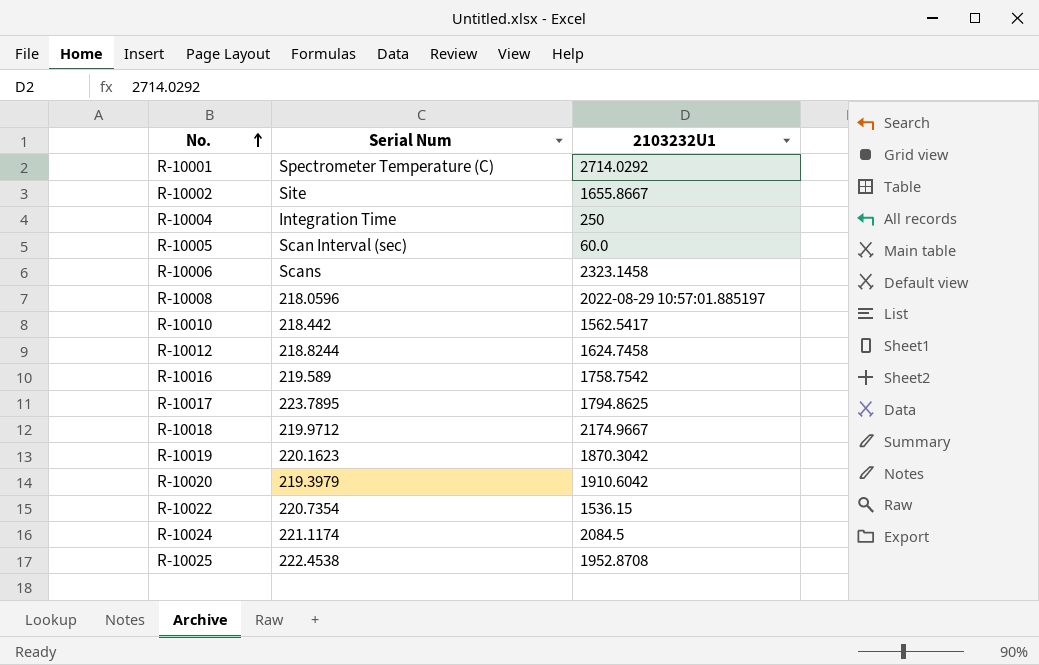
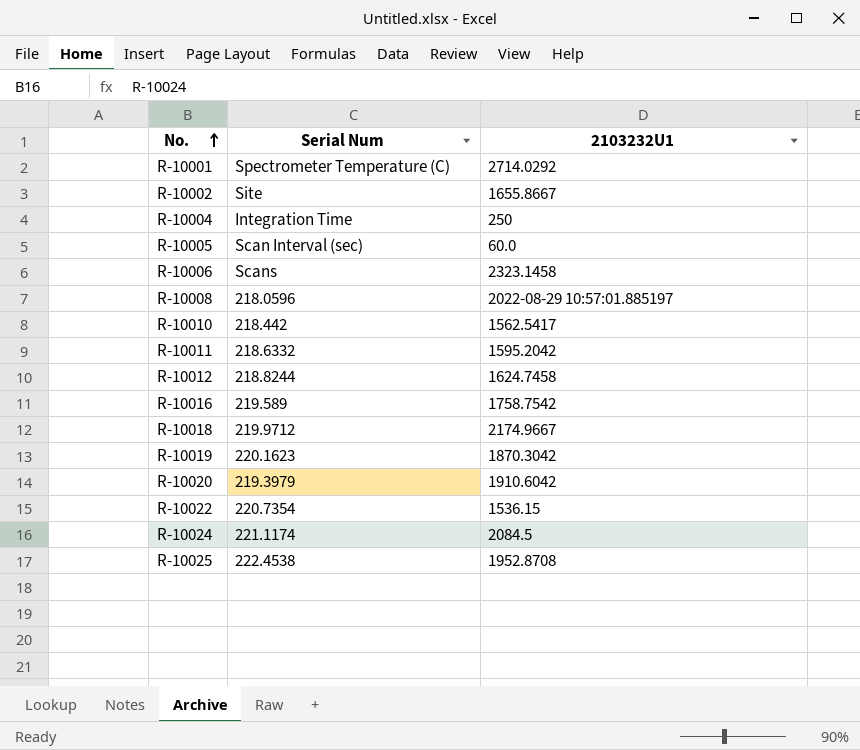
row R-10017: 223.7895 | 1794.8625 -> none
row R-10011: none -> 218.6332 | 1595.2042

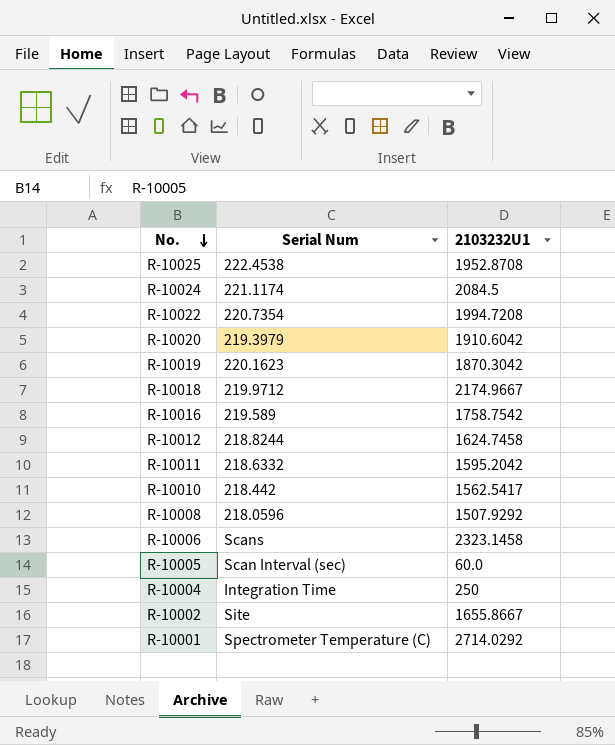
row order: No. ascending -> No. descending
R-10022 | 2103232U1: 1536.15 -> 1994.7208
R-10008 | 2103232U1: 2022-08-29 10:57:01.885197 -> 1507.9292

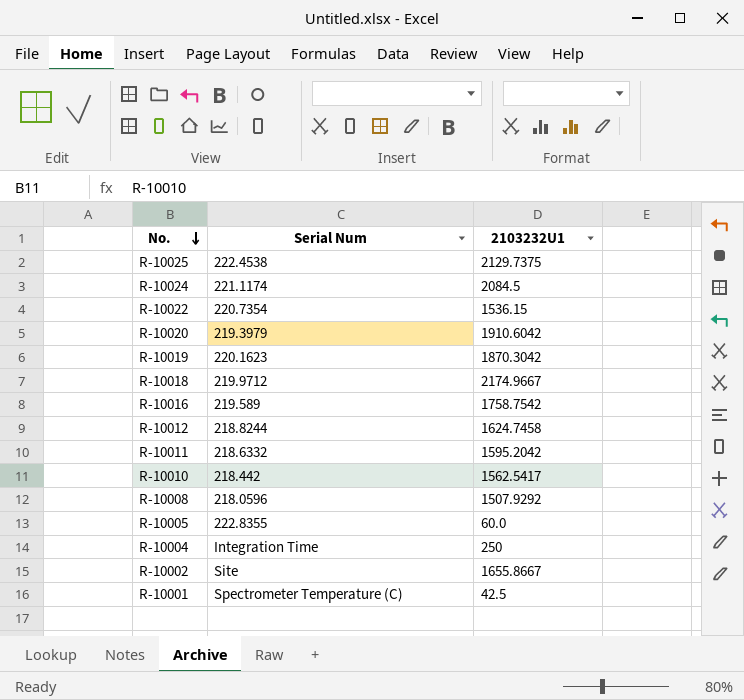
row R-10006: Scans | 2323.1458 -> none
R-10025 | 2103232U1: 1952.8708 -> 2129.7375
R-10022 | 2103232U1: 1994.7208 -> 1536.15
R-10005 | Serial Num: Scan Interval (sec) -> 222.8355
R-10001 | 2103232U1: 2714.0292 -> 42.5

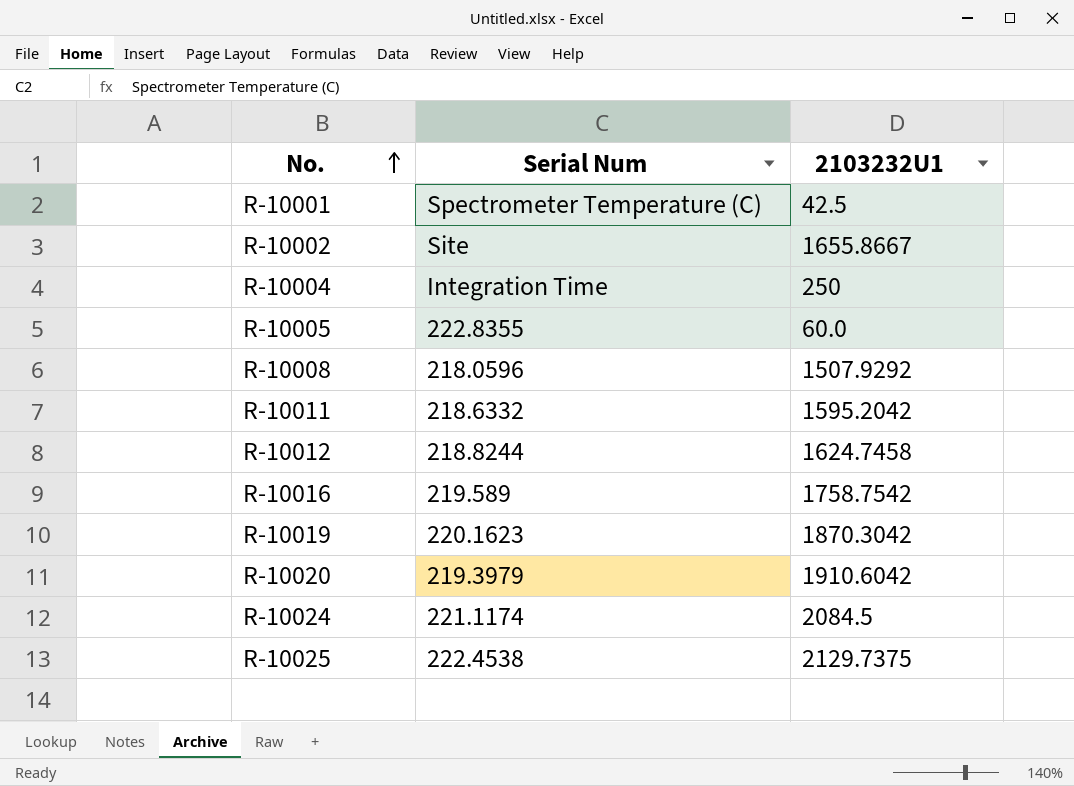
row order: No. descending -> No. ascending
row R-10022: 220.7354 | 1536.15 -> none
row R-10018: 219.9712 | 2174.9667 -> none
row R-10010: 218.442 | 1562.5417 -> none

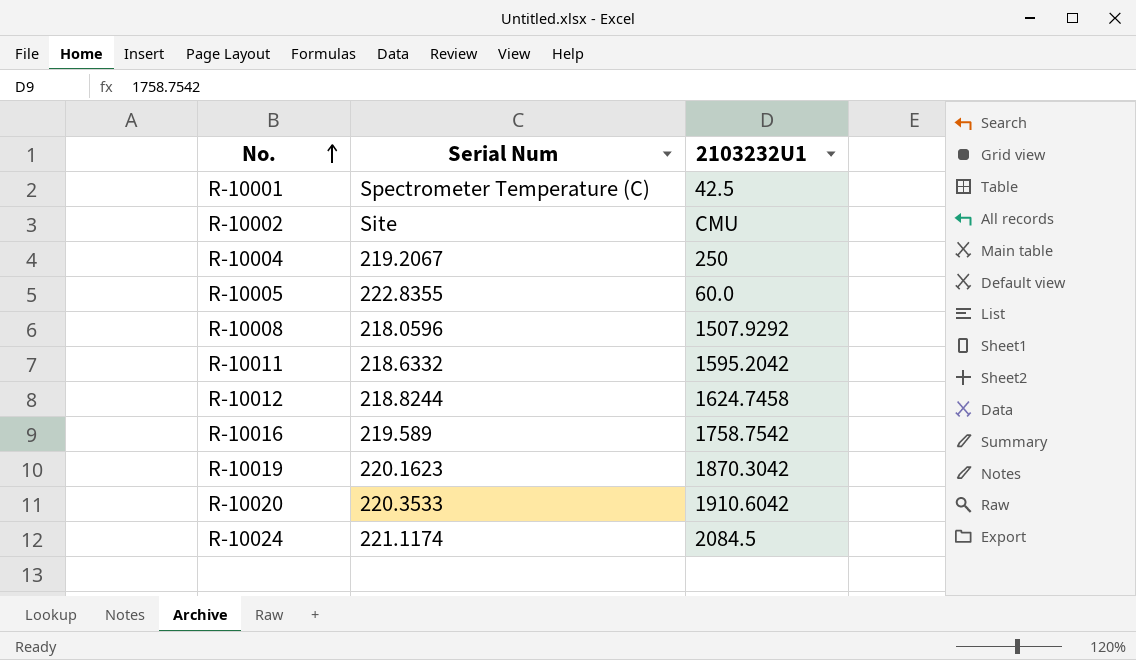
row R-10025: 222.4538 | 2129.7375 -> none
R-10002 | 2103232U1: 1655.8667 -> CMU
R-10004 | Serial Num: Integration Time -> 219.2067
R-10020 | Serial Num: 219.3979 -> 220.3533

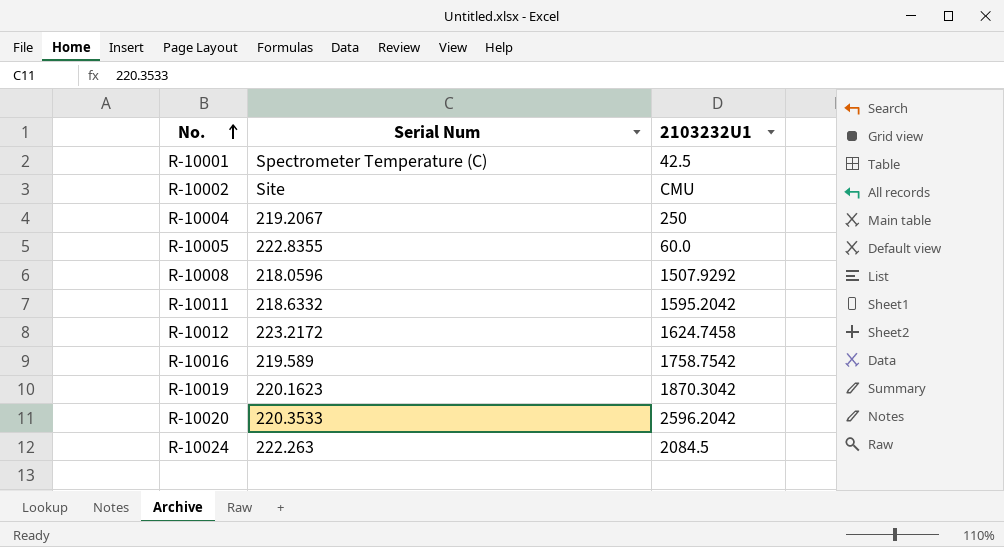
R-10012 | Serial Num: 218.8244 -> 223.2172
R-10020 | 2103232U1: 1910.6042 -> 2596.2042
R-10024 | Serial Num: 221.1174 -> 222.263

